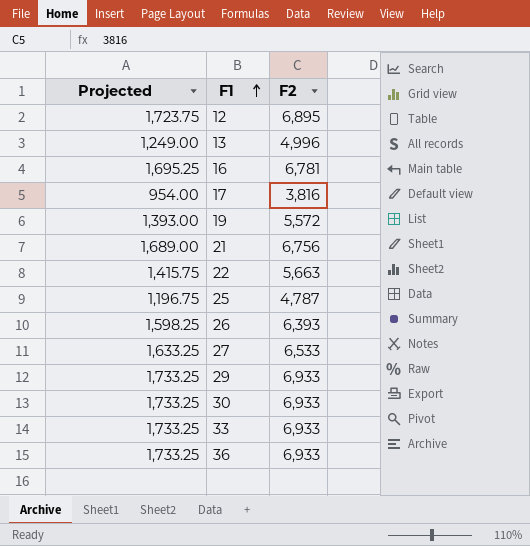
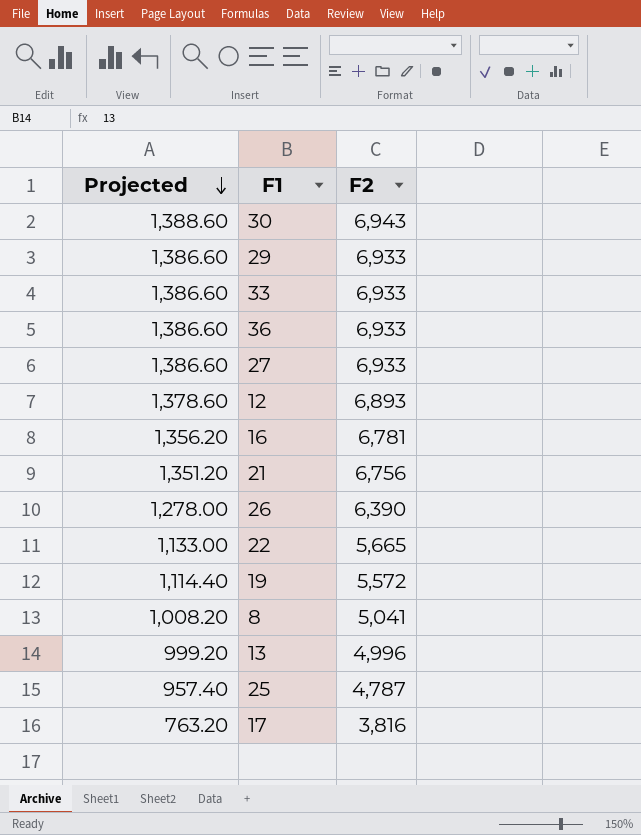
row order: F1 ascending -> Projected descending
column Projected | formula: [F2] * 0.25 -> [F2] * 0.2
30 | F2: 6,933 -> 6,943
27 | F2: 6,533 -> 6,933
12 | F2: 6,895 -> 6,893
26 | F2: 6,393 -> 6,390
22 | F2: 5,663 -> 5,665
row 8: none -> 1,008.20 | 5,041

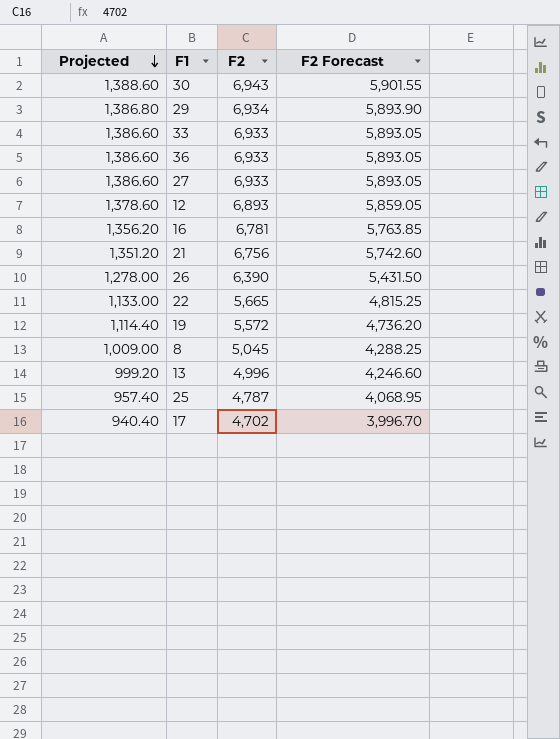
column F2 Forecast | formula: none -> [F2] * 0.85
29 | Projected: 1,386.60 -> 1,386.80
29 | F2: 6,933 -> 6,934
8 | Projected: 1,008.20 -> 1,009.00
8 | F2: 5,041 -> 5,045
17 | Projected: 763.20 -> 940.40
17 | F2: 3,816 -> 4,702

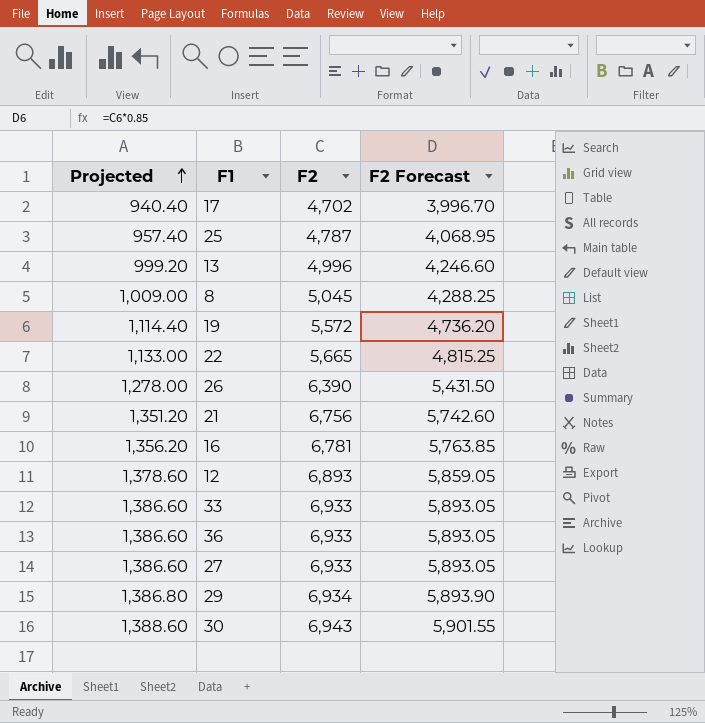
row order: Projected descending -> Projected ascending

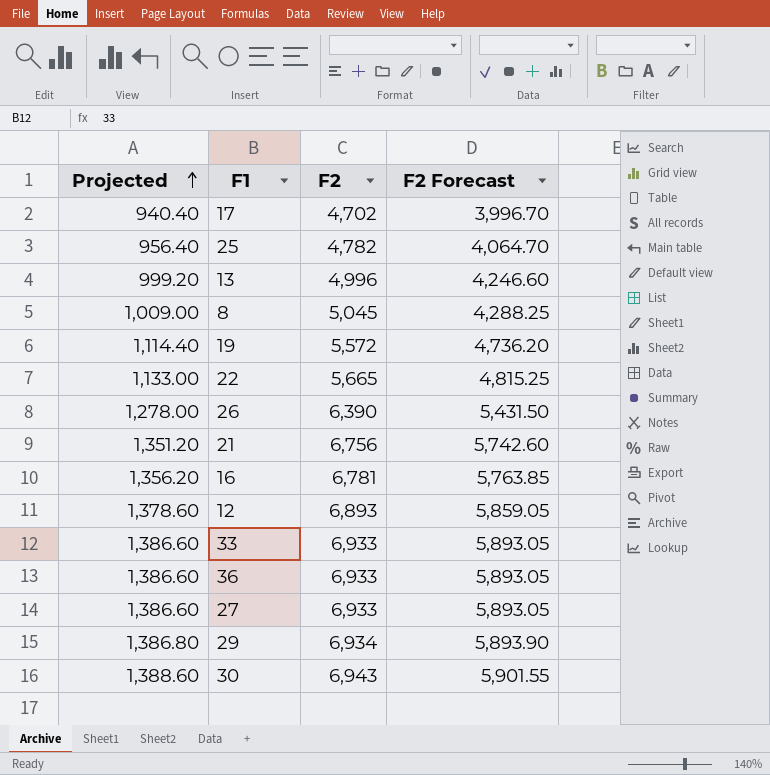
25 | Projected: 957.40 -> 956.40
25 | F2: 4,787 -> 4,782
25 | F2 Forecast: 4,068.95 -> 4,064.70

